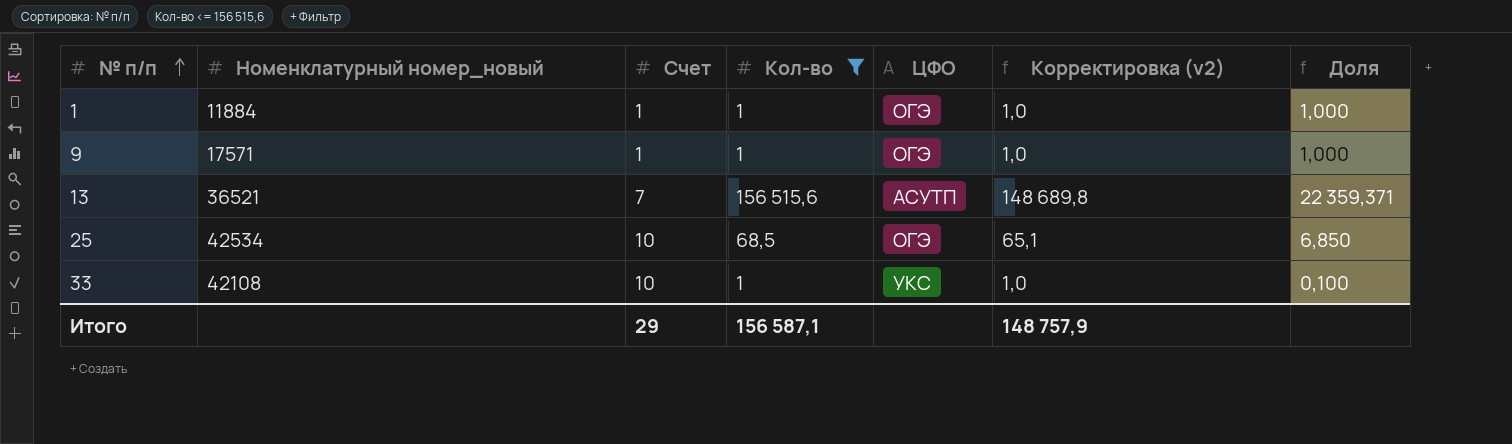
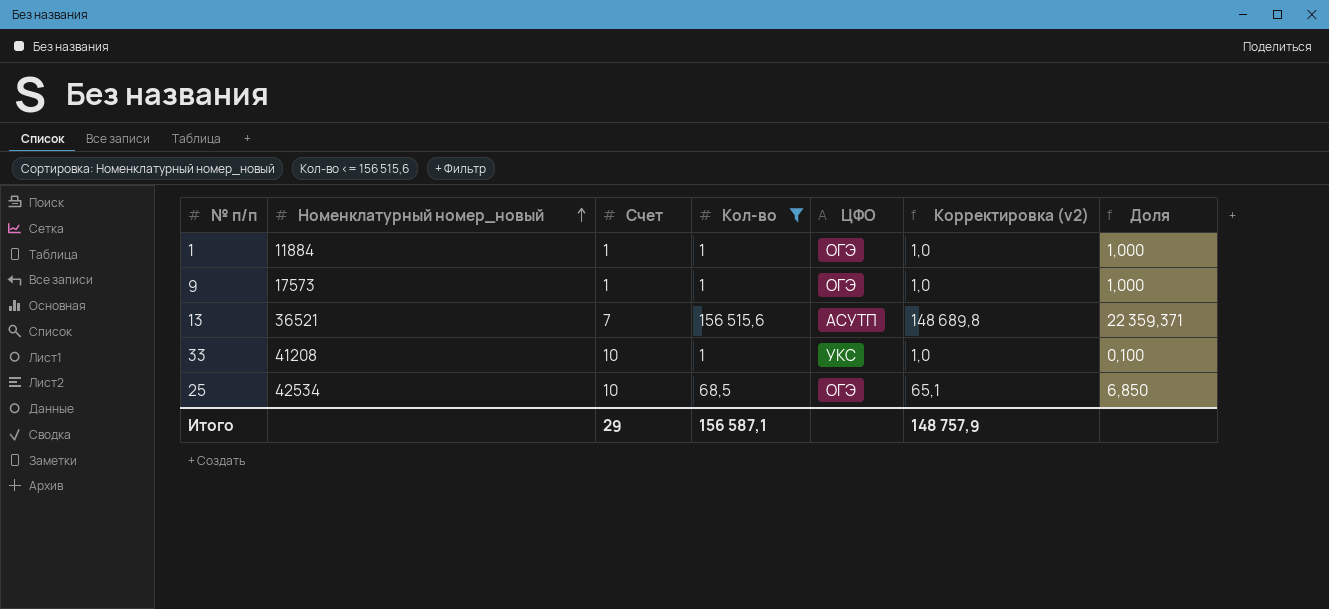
row order: № п/п ascending -> Номенклатурный номер_новый ascending
9 | Номенклатурный номер_новый: 17571 -> 17573
33 | Номенклатурный номер_новый: 42108 -> 41208

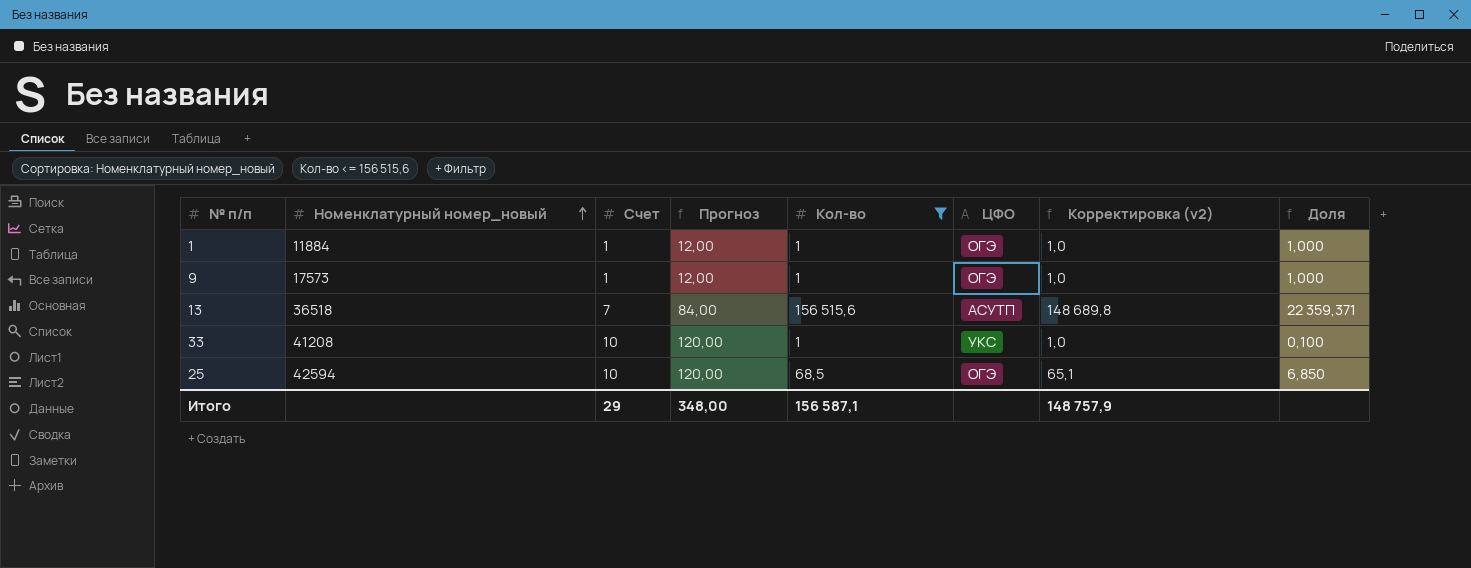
column Прогноз | formula: none -> [Счет] * 12
13 | Номенклатурный номер_новый: 36521 -> 36518
25 | Номенклатурный номер_новый: 42534 -> 42594

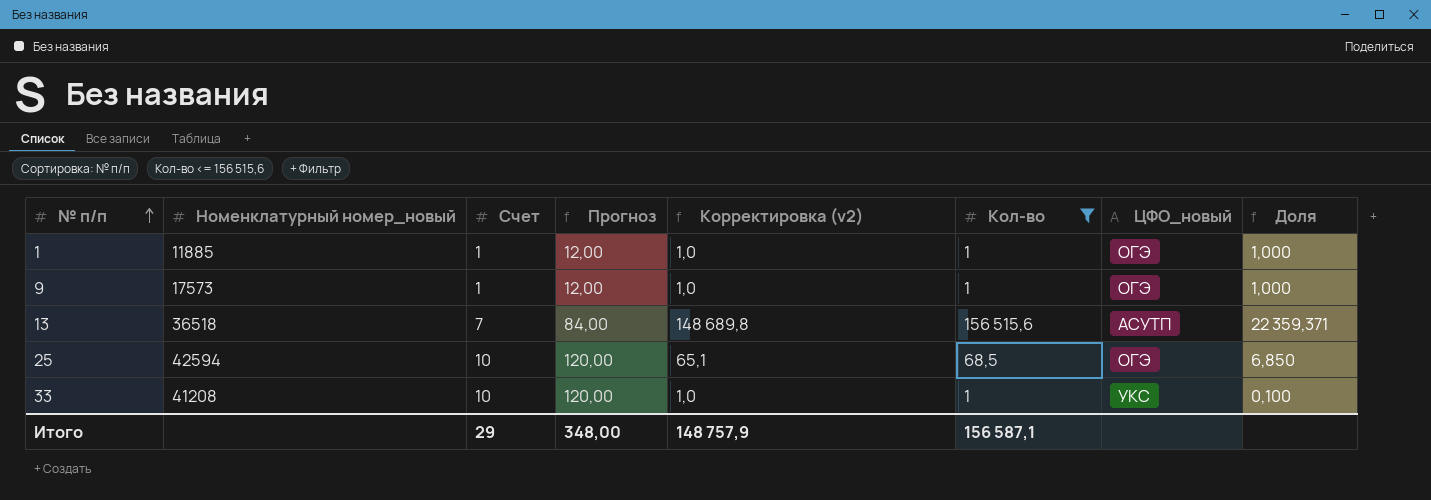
row order: Номенклатурный номер_новый ascending -> № п/п ascending
column Корректировка (v2) | position: 7 -> 5
column name: ЦФО -> ЦФО_новый
1 | Номенклатурный номер_новый: 11884 -> 11885

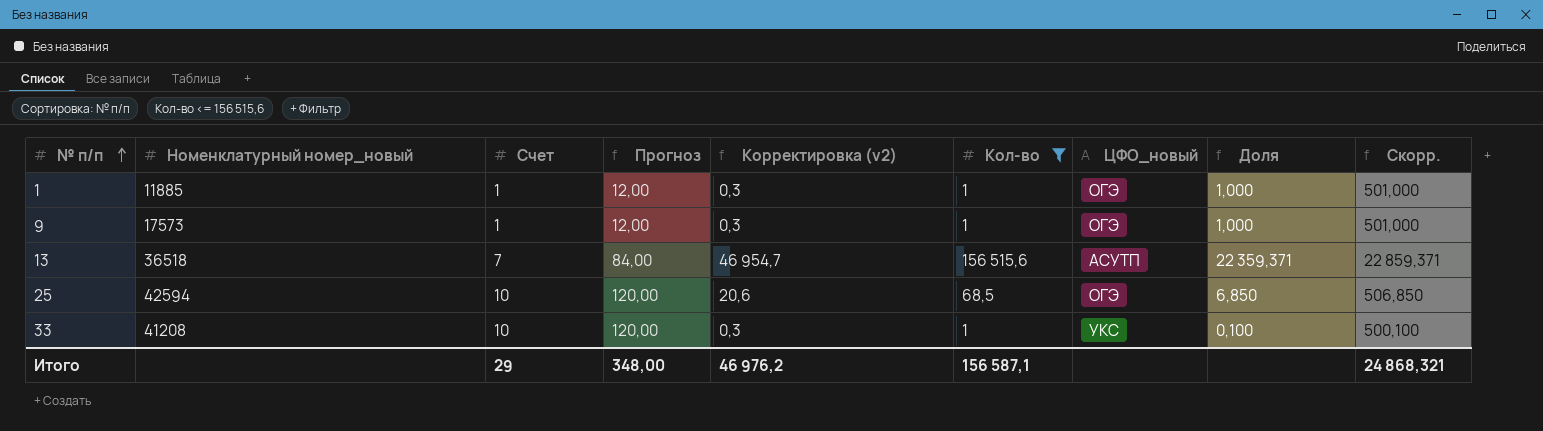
column Корректировка (v2) | formula: [Кол-во] * 0,95 -> [Кол-во] * 0,3
column Скорр. | formula: none -> [Доля] + 500
Итого | Корректировка (v2): 148 757,9 -> 46 976,2

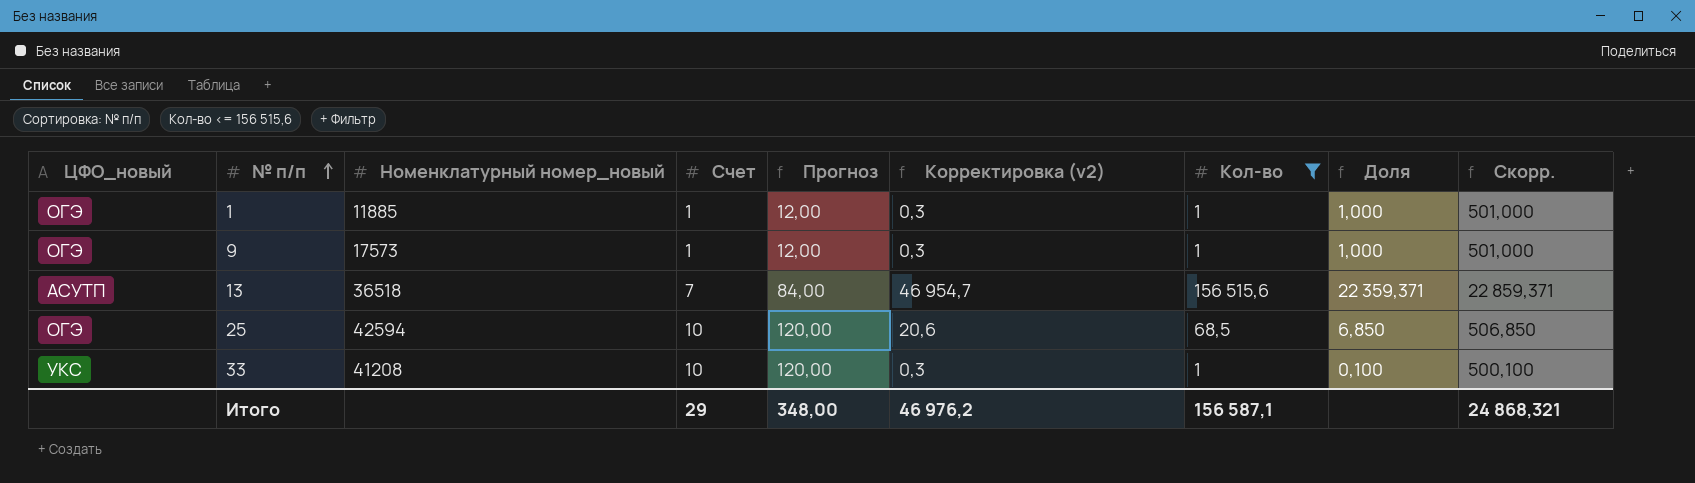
column ЦФО_новый | position: 7 -> 1

